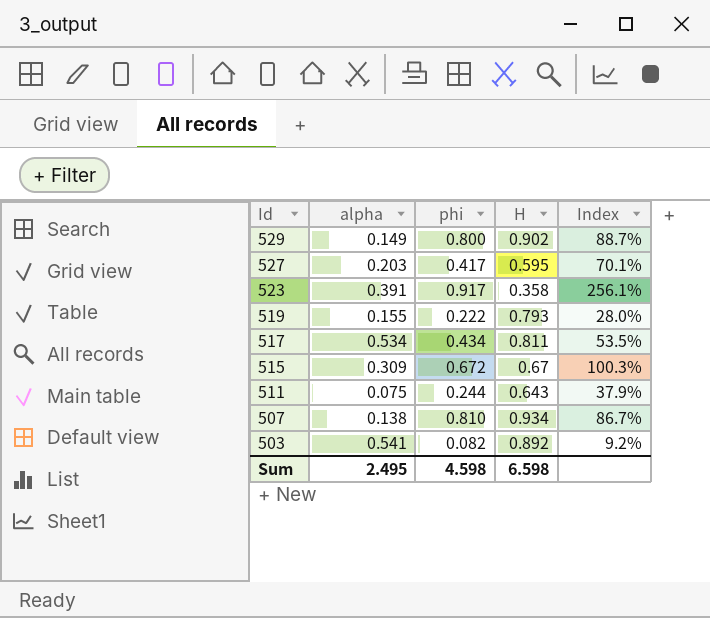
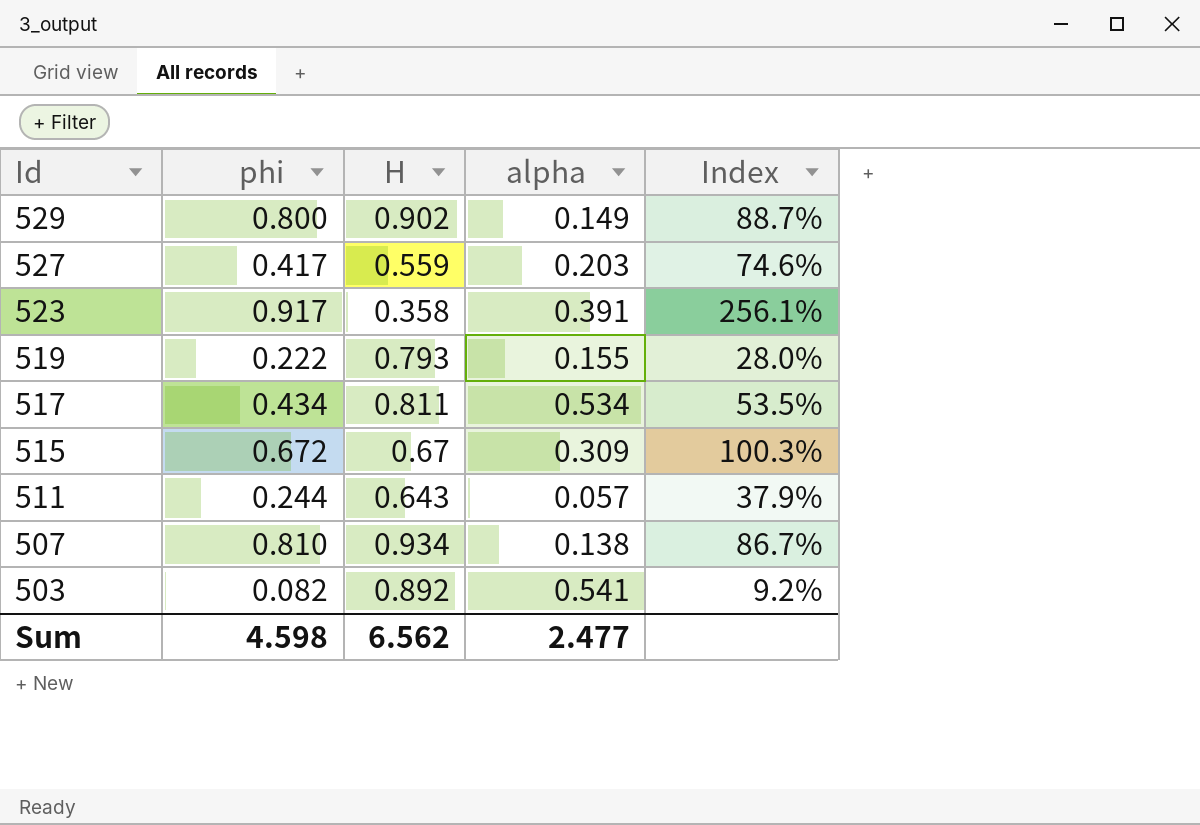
column alpha | position: 2 -> 4
527 | H: 0.595 -> 0.559
527 | Index: 70.1% -> 74.6%
511 | alpha: 0.075 -> 0.057
Sum | H: 6.598 -> 6.562
Sum | alpha: 2.495 -> 2.477

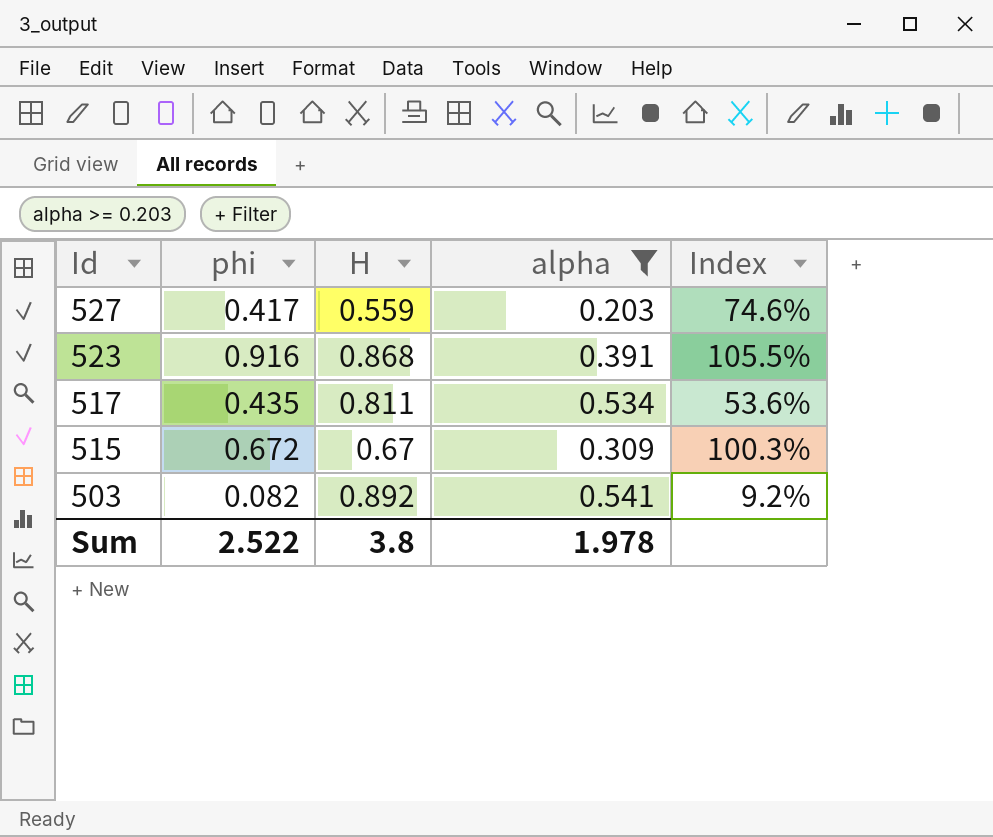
filter: none -> alpha >= 0.203
523 | phi: 0.917 -> 0.916
523 | H: 0.358 -> 0.868
523 | Index: 256.1% -> 105.5%
517 | phi: 0.434 -> 0.435
517 | Index: 53.5% -> 53.6%
Sum | phi: 4.598 -> 2.522
Sum | H: 6.562 -> 3.8
Sum | alpha: 2.477 -> 1.978

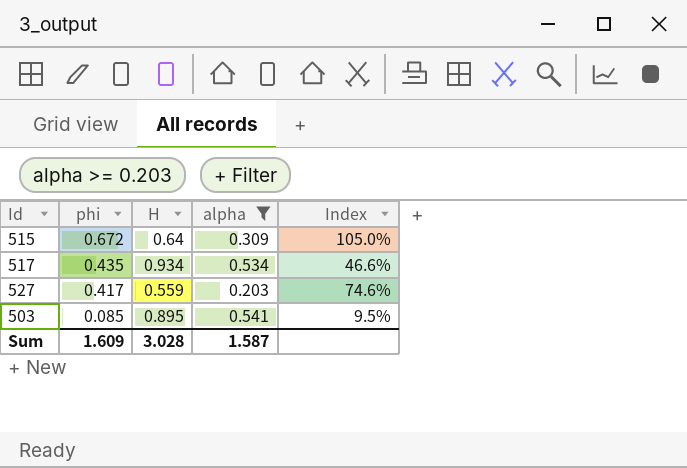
row order: Id descending -> phi descending
row 523: 0.916 | 0.868 | 0.391 | 105.5% -> none
515 | H: 0.67 -> 0.64
515 | Index: 100.3% -> 105.0%
517 | H: 0.811 -> 0.934
517 | Index: 53.6% -> 46.6%
503 | phi: 0.082 -> 0.085
503 | H: 0.892 -> 0.895
503 | Index: 9.2% -> 9.5%
Sum | phi: 2.522 -> 1.609
Sum | H: 3.8 -> 3.028
Sum | alpha: 1.978 -> 1.587

